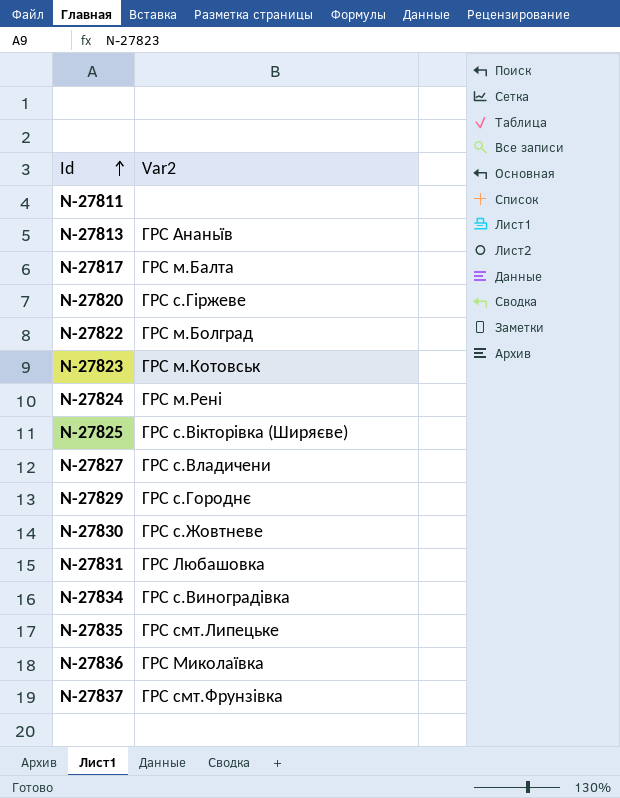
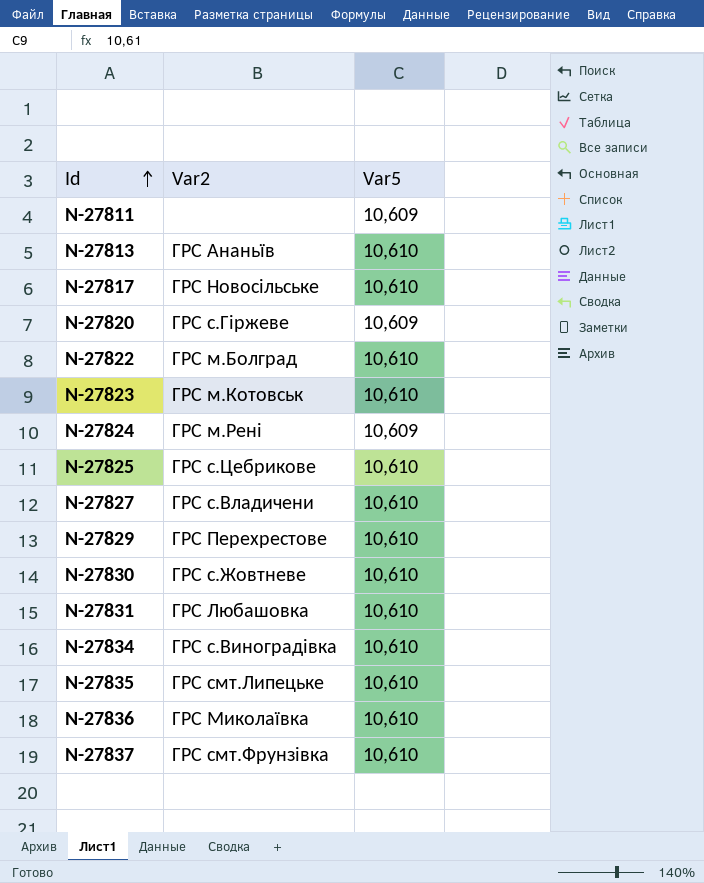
column Var5 | position: none -> 3
N-27817 | Var2: ГРС м.Балта -> ГРС Новосільське
N-27825 | Var2: ГРС с.Вікторівка (Ширяєве) -> ГРС с.Цебрикове
N-27829 | Var2: ГРС с.Городнє -> ГРС Перехрестове

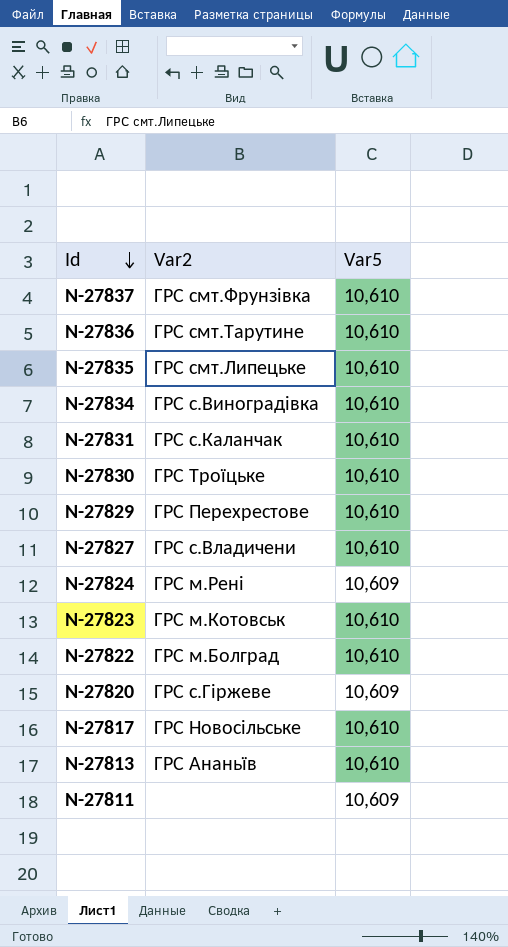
row order: Id ascending -> Id descending
row N-27825: ГРС с.Цебрикове | 10,610 -> none
N-27836 | Var2: ГРС Миколаївка -> ГРС смт.Тарутине
N-27831 | Var2: ГРС Любашовка -> ГРС с.Каланчак
N-27830 | Var2: ГРС с.Жовтневе -> ГРС Троїцьке

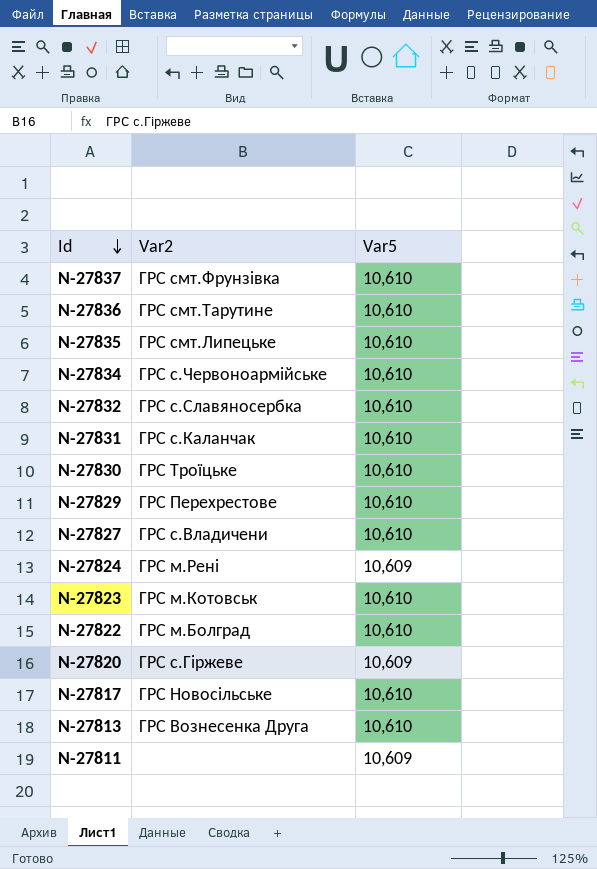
N-27834 | Var2: ГРС с.Виноградівка -> ГРС с.Червоноармійське
row N-27832: none -> ГРС с.Славяносербка | 10,610
N-27813 | Var2: ГРС Ананьїв -> ГРС Вознесенка Друга

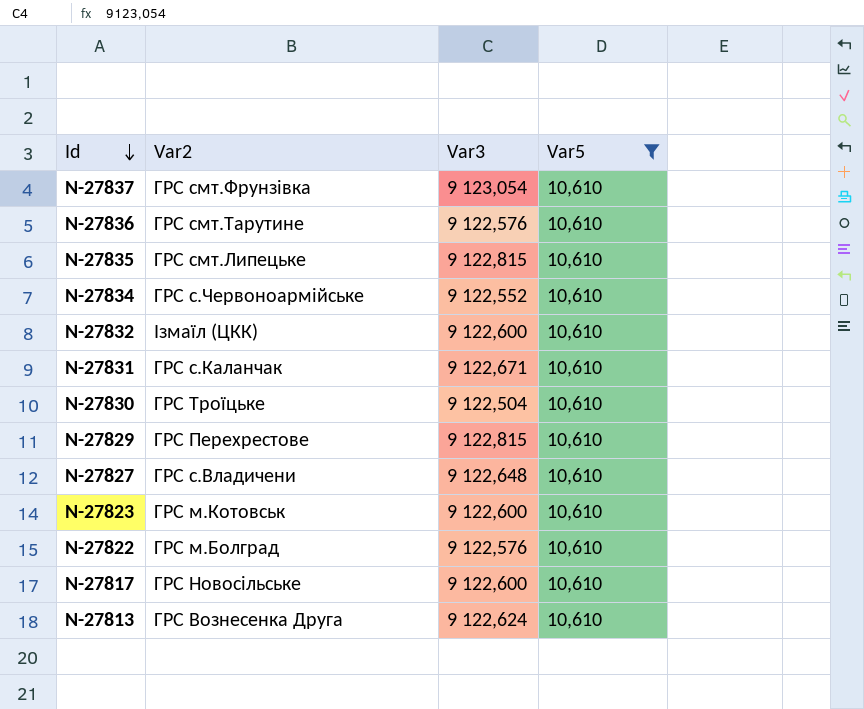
filter: none -> Var5 = 10,610
column Var3 | position: none -> 3
N-27832 | Var2: ГРС с.Славяносербка -> Ізмаїл (ЦКК)

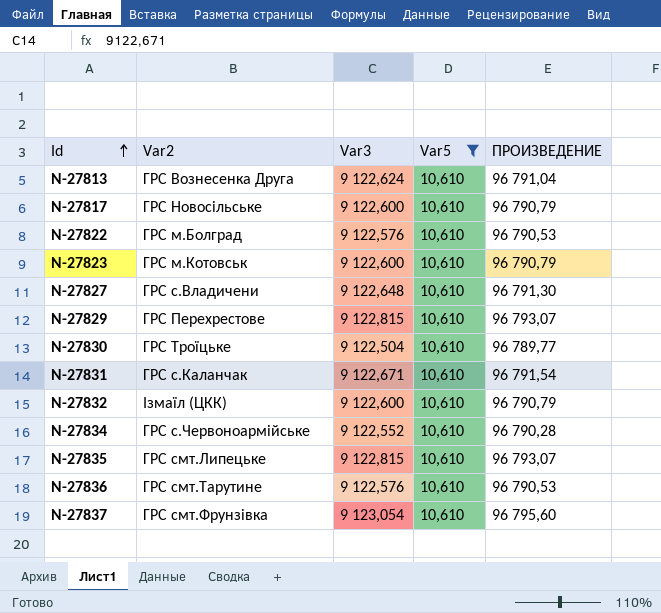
row order: Id descending -> Id ascending
column ПРОИЗВЕДЕНИЕ | formula: none -> [Var3] * [Var5]

